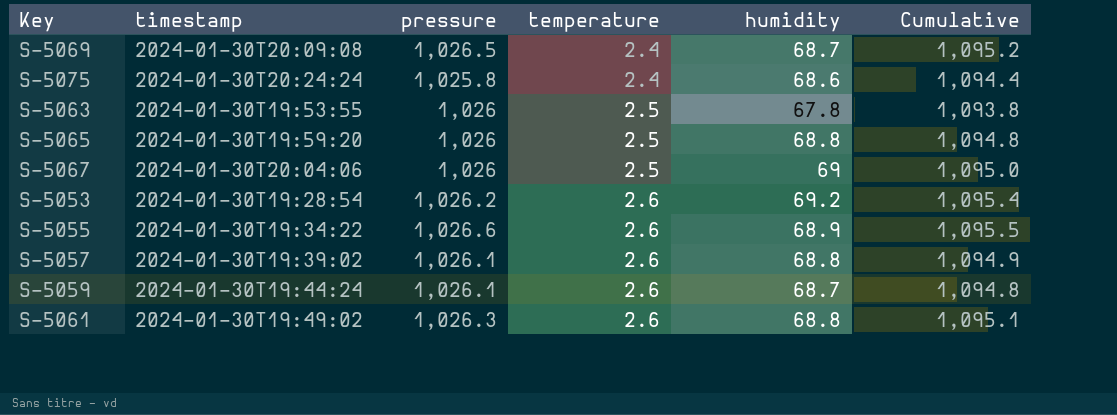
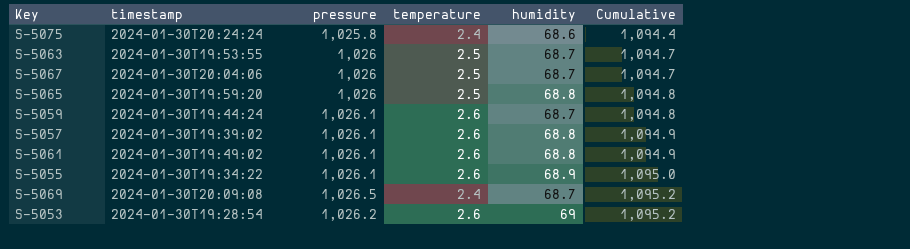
row order: temperature ascending -> Cumulative ascending
S-5063 | humidity: 67.8 -> 68.7
S-5063 | Cumulative: 1,093.8 -> 1,094.7
S-5067 | humidity: 69 -> 68.7
S-5067 | Cumulative: 1,095.0 -> 1,094.7
S-5061 | pressure: 1,026.3 -> 1,026.1
S-5061 | Cumulative: 1,095.1 -> 1,094.9
S-5055 | pressure: 1,026.6 -> 1,026.1
S-5055 | Cumulative: 1,095.5 -> 1,095.0
S-5053 | humidity: 69.2 -> 69
S-5053 | Cumulative: 1,095.4 -> 1,095.2

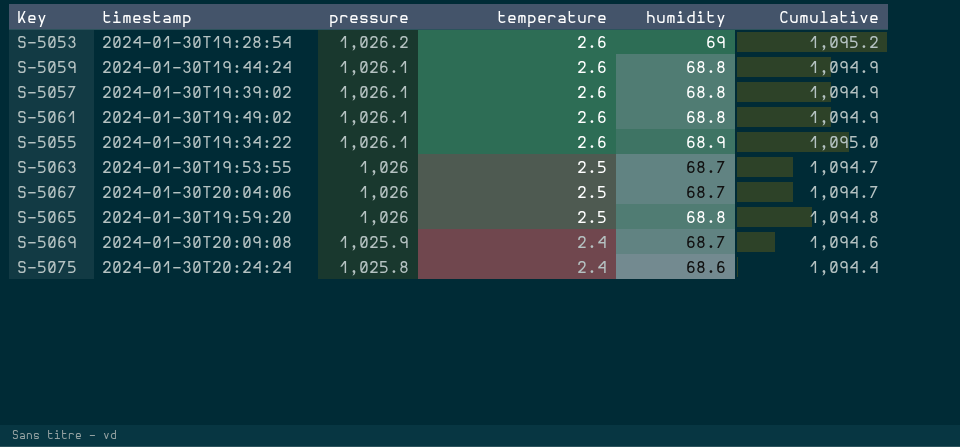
row order: Cumulative ascending -> pressure descending
S-5059 | humidity: 68.7 -> 68.8
S-5059 | Cumulative: 1,094.8 -> 1,094.9
S-5069 | pressure: 1,026.5 -> 1,025.9
S-5069 | Cumulative: 1,095.2 -> 1,094.6

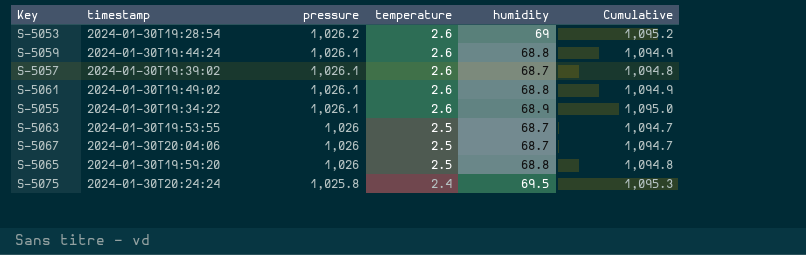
row S-5069: 2024-01-30T20:09:08 | 1,025.9 | 2.4 | 68.7 | 1,094.6 -> none
S-5057 | humidity: 68.8 -> 68.7
S-5057 | Cumulative: 1,094.9 -> 1,094.8
S-5075 | humidity: 68.6 -> 69.5
S-5075 | Cumulative: 1,094.4 -> 1,095.3

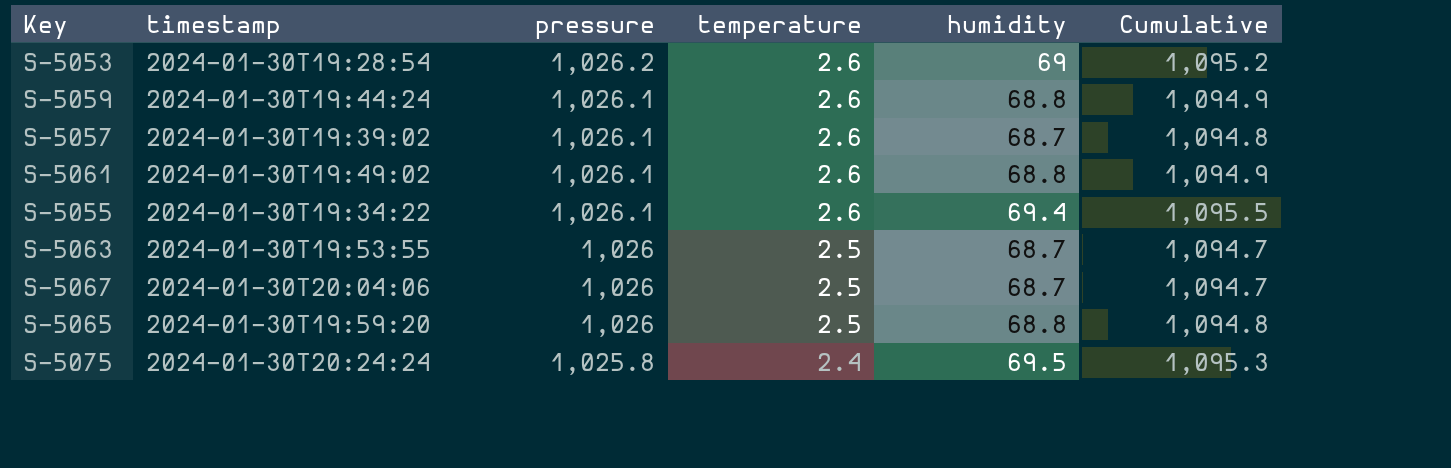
S-5055 | humidity: 68.9 -> 69.4
S-5055 | Cumulative: 1,095.0 -> 1,095.5

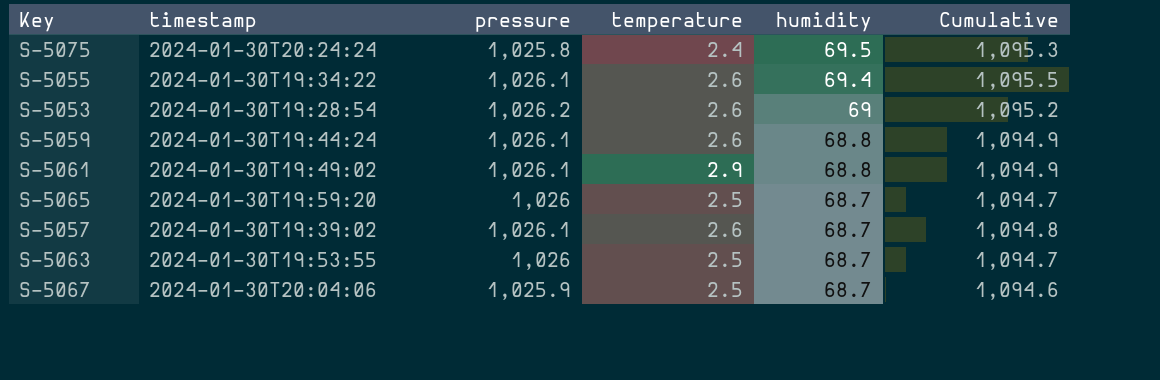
row order: pressure descending -> humidity descending
S-5061 | temperature: 2.6 -> 2.9
S-5065 | humidity: 68.8 -> 68.7
S-5065 | Cumulative: 1,094.8 -> 1,094.7
S-5067 | pressure: 1,026 -> 1,025.9
S-5067 | Cumulative: 1,094.7 -> 1,094.6

